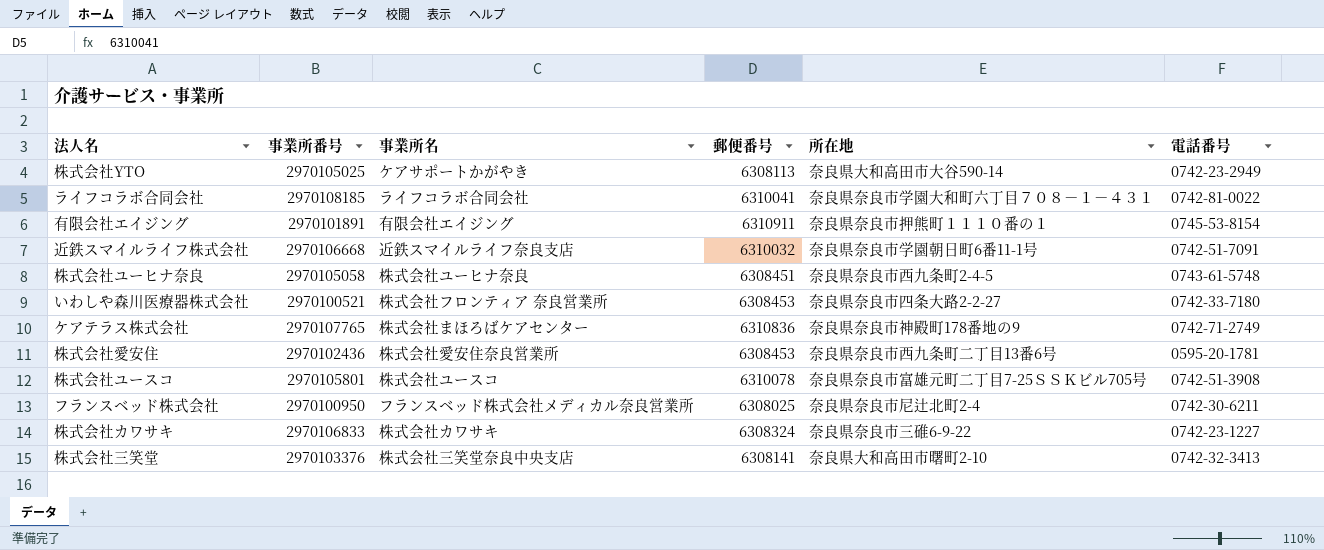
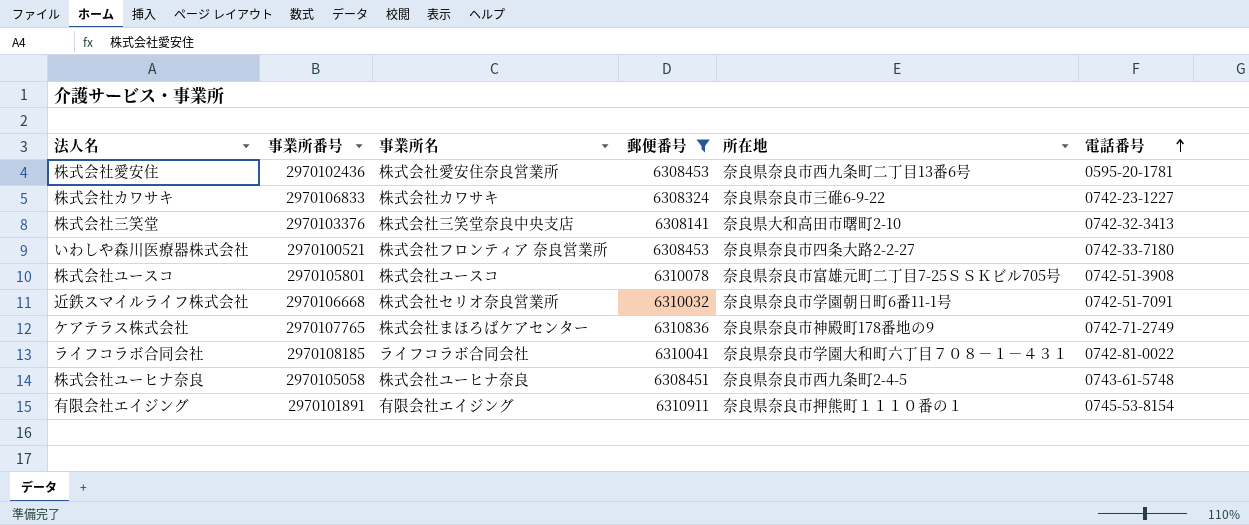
filter: none -> 郵便番号 >= 6308141
row order: none -> 電話番号 ascending
近鉄スマイルライフ株式会社 | 事業所名: 近鉄スマイルライフ奈良支店 -> 株式会社セリオ奈良営業所

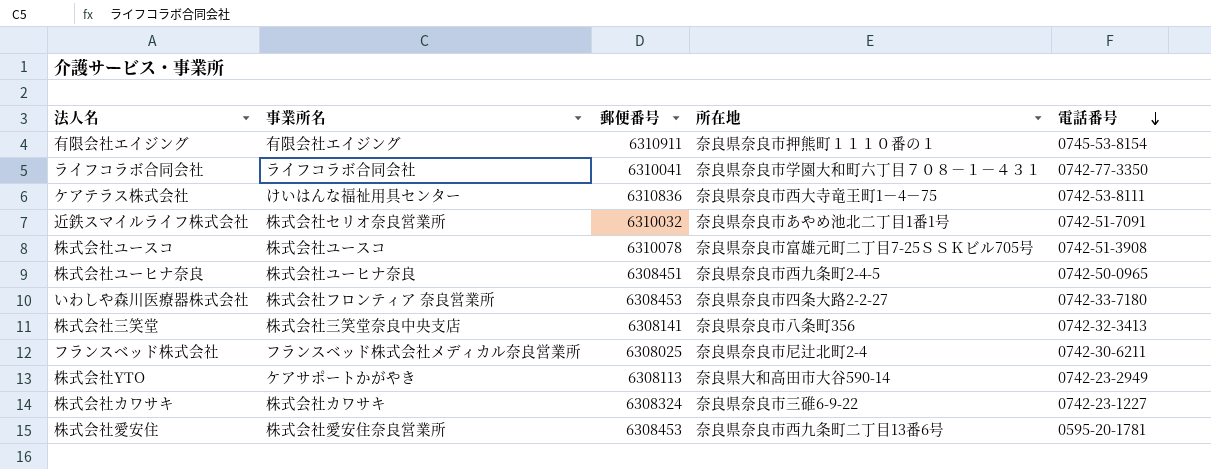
filter: 郵便番号 >= 6308141 -> none
row order: 電話番号 ascending -> 電話番号 descending
column 事業所番号 | position: 2 -> none
ライフコラボ合同会社 | 電話番号: 0742-81-0022 -> 0742-77-3350
ケアテラス株式会社 | 事業所名: 株式会社まほろばケアセンター -> けいはんな福祉用具センター
ケアテラス株式会社 | 所在地: 奈良県奈良市神殿町178番地の9 -> 奈良県奈良市西大寺竜王町1－4－75
ケアテラス株式会社 | 電話番号: 0742-71-2749 -> 0742-53-8111
近鉄スマイルライフ株式会社 | 所在地: 奈良県奈良市学園朝日町6番11-1号 -> 奈良県奈良市あやめ池北二丁目1番1号
株式会社ユーヒナ奈良 | 電話番号: 0743-61-5748 -> 0742-50-0965
株式会社三笑堂 | 所在地: 奈良県大和高田市曙町2-10 -> 奈良県奈良市八条町356

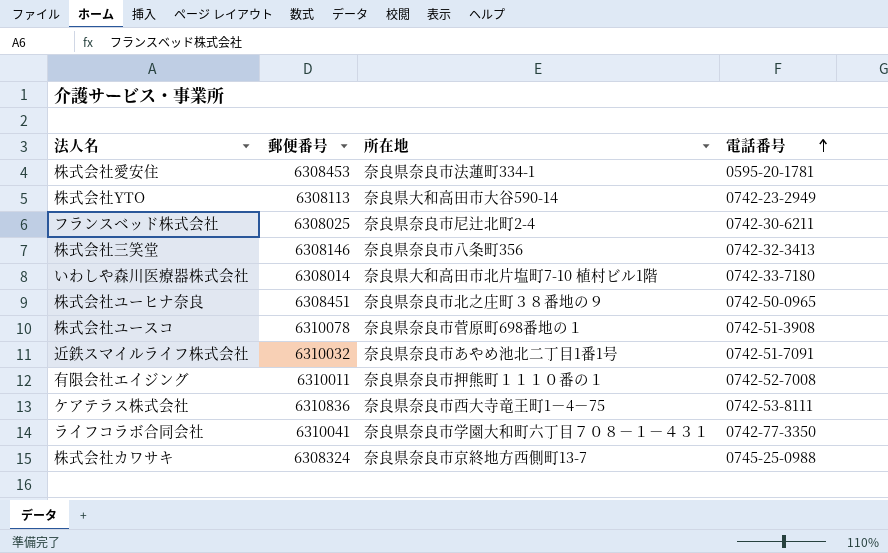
row order: 電話番号 descending -> 電話番号 ascending
column 事業所名 | position: 2 -> none
株式会社愛安住 | 所在地: 奈良県奈良市西九条町二丁目13番6号 -> 奈良県奈良市法蓮町334-1
株式会社三笑堂 | 郵便番号: 6308141 -> 6308146
いわしや森川医療器株式会社 | 郵便番号: 6308453 -> 6308014
いわしや森川医療器株式会社 | 所在地: 奈良県奈良市四条大路2-2-27 -> 奈良県大和高田市北片塩町7-10 植村ビル1階
株式会社ユーヒナ奈良 | 所在地: 奈良県奈良市西九条町2-4-5 -> 奈良県奈良市北之庄町３８番地の９
株式会社ユースコ | 所在地: 奈良県奈良市富雄元町二丁目7-25ＳＳＫビル705号 -> 奈良県奈良市菅原町698番地の１
有限会社エイジング | 郵便番号: 6310911 -> 6310011
有限会社エイジング | 電話番号: 0745-53-8154 -> 0742-52-7008
株式会社カワサキ | 所在地: 奈良県奈良市三碓6-9-22 -> 奈良県奈良市京終地方西側町13-7
株式会社カワサキ | 電話番号: 0742-23-1227 -> 0745-25-0988

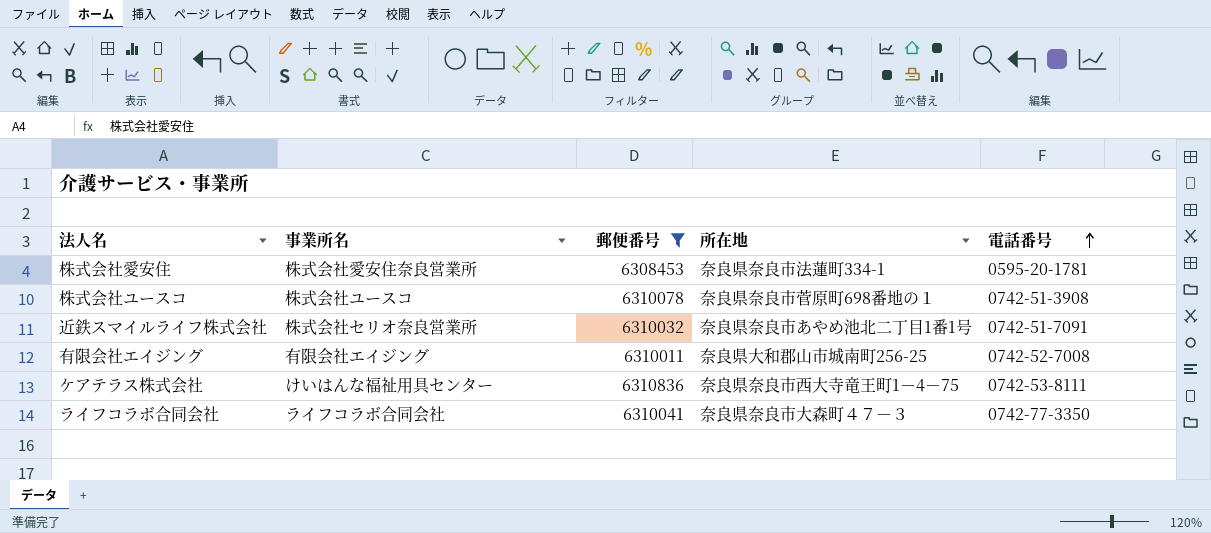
filter: none -> 郵便番号 >= 6308453
column 事業所名 | position: none -> 2
有限会社エイジング | 所在地: 奈良県奈良市押熊町１１１０番の１ -> 奈良県大和郡山市城南町256-25
ライフコラボ合同会社 | 所在地: 奈良県奈良市学園大和町六丁目７０８－１－４３１ -> 奈良県奈良市大森町４７－３

